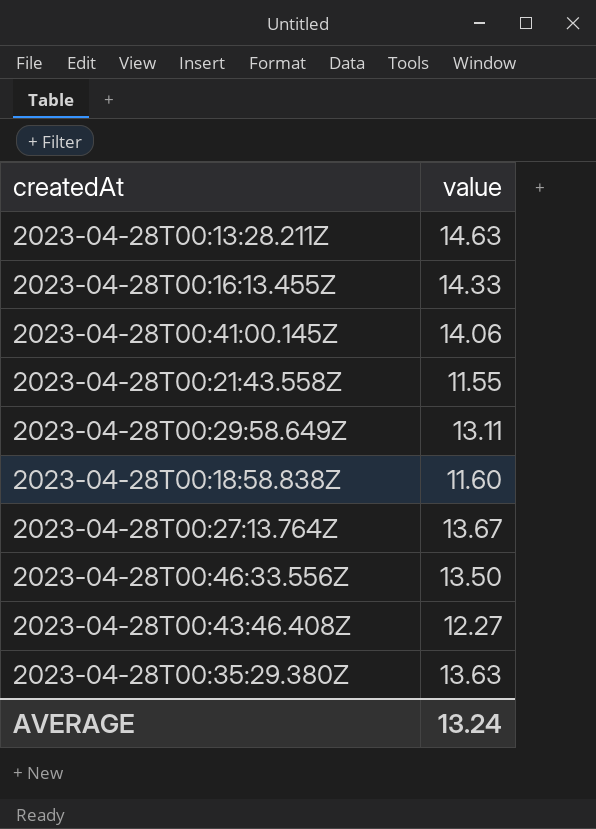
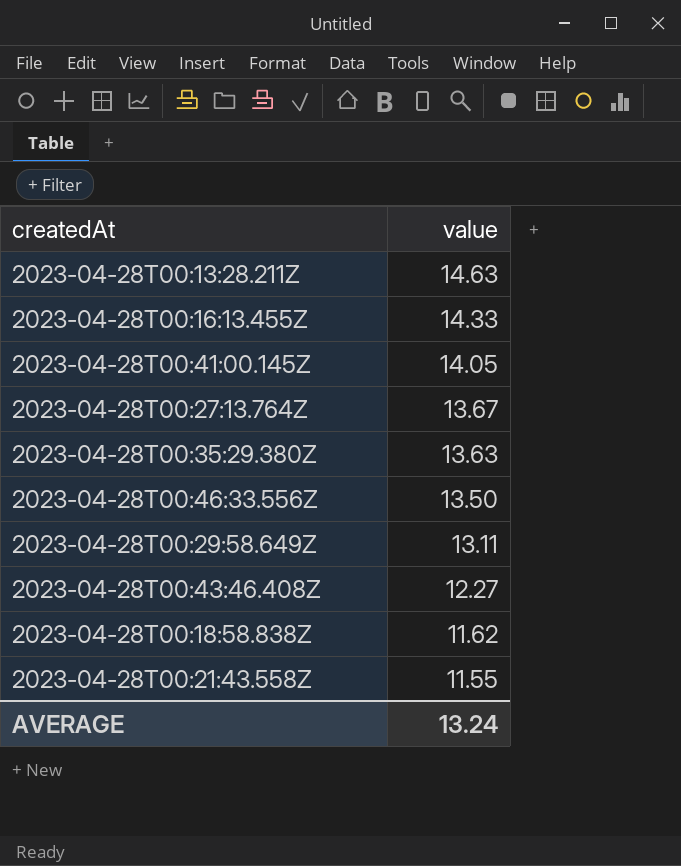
row order: none -> value descending
2023-04-28T00:41:00.145Z | value: 14.06 -> 14.05
2023-04-28T00:18:58.838Z | value: 11.60 -> 11.62

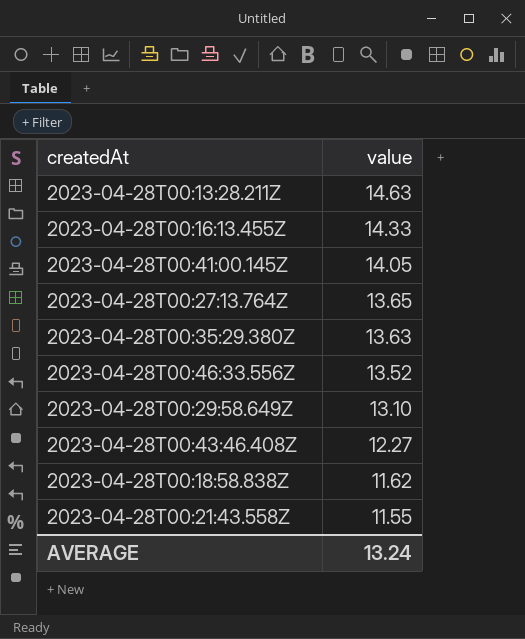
2023-04-28T00:27:13.764Z | value: 13.67 -> 13.65
2023-04-28T00:46:33.556Z | value: 13.50 -> 13.52
2023-04-28T00:29:58.649Z | value: 13.11 -> 13.10

